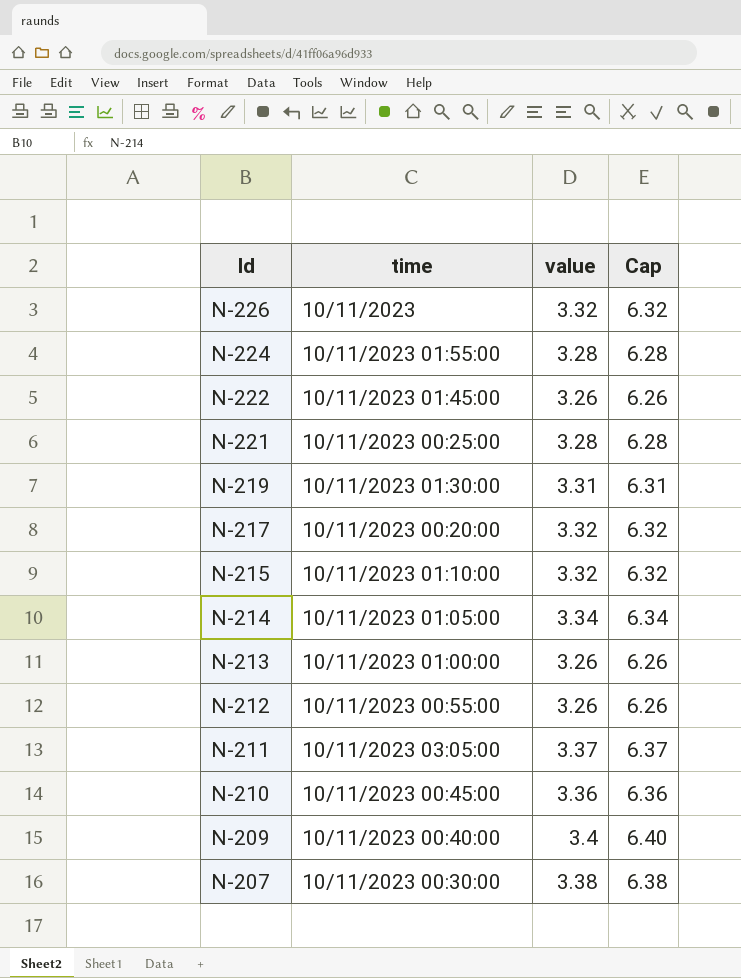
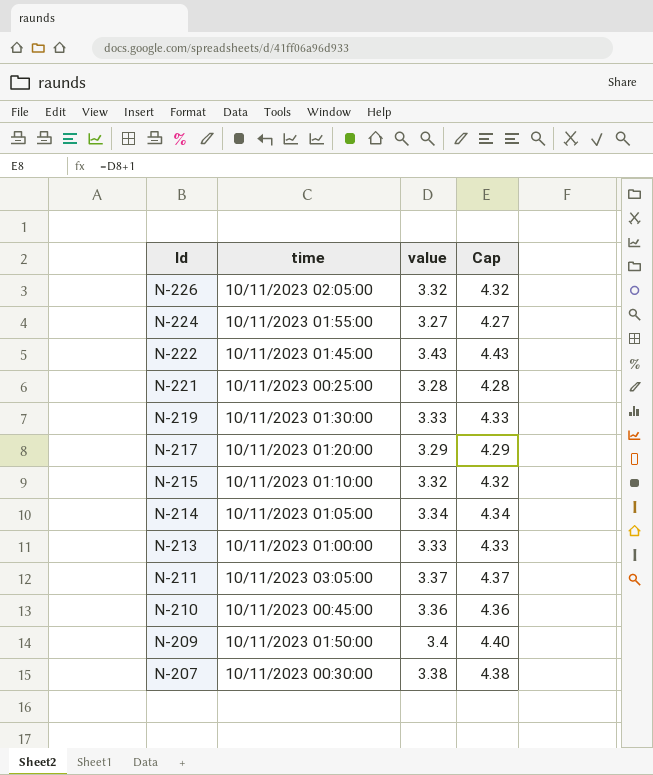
column Cap | formula: [value] + 3 -> [value] + 1
row N-212: 10/11/2023 00:55:00 | 3.26 | 6.26 -> none
N-226 | time: 10/11/2023 -> 10/11/2023 02:05:00
N-224 | value: 3.28 -> 3.27
N-222 | value: 3.26 -> 3.43
N-219 | value: 3.31 -> 3.33
N-217 | time: 10/11/2023 00:20:00 -> 10/11/2023 01:20:00
N-217 | value: 3.32 -> 3.29
N-213 | value: 3.26 -> 3.33
N-209 | time: 10/11/2023 00:40:00 -> 10/11/2023 01:50:00

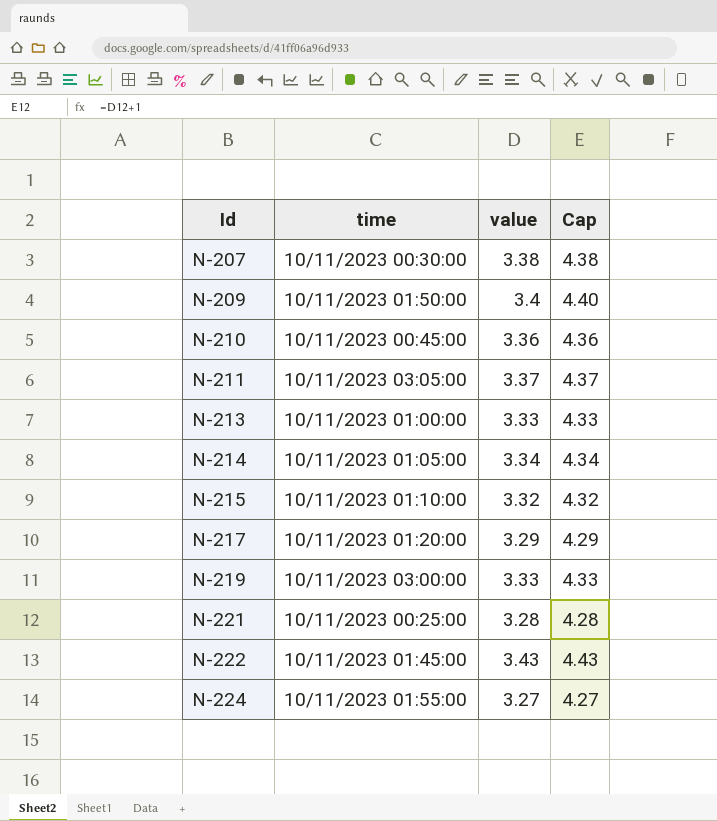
row order: Id descending -> Id ascending
row N-226: 10/11/2023 02:05:00 | 3.32 | 4.32 -> none
N-219 | time: 10/11/2023 01:30:00 -> 10/11/2023 03:00:00

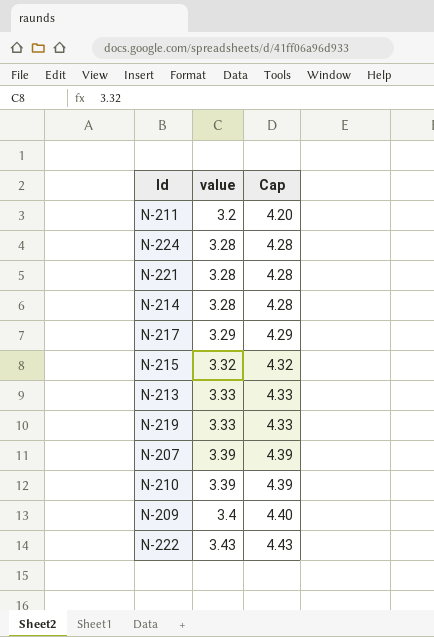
row order: Id ascending -> value ascending
column time | position: 2 -> none
N-211 | value: 3.37 -> 3.2
N-211 | Cap: 4.37 -> 4.20
N-224 | value: 3.27 -> 3.28
N-224 | Cap: 4.27 -> 4.28
N-214 | value: 3.34 -> 3.28
N-214 | Cap: 4.34 -> 4.28
N-207 | value: 3.38 -> 3.39
N-207 | Cap: 4.38 -> 4.39
N-210 | value: 3.36 -> 3.39
N-210 | Cap: 4.36 -> 4.39

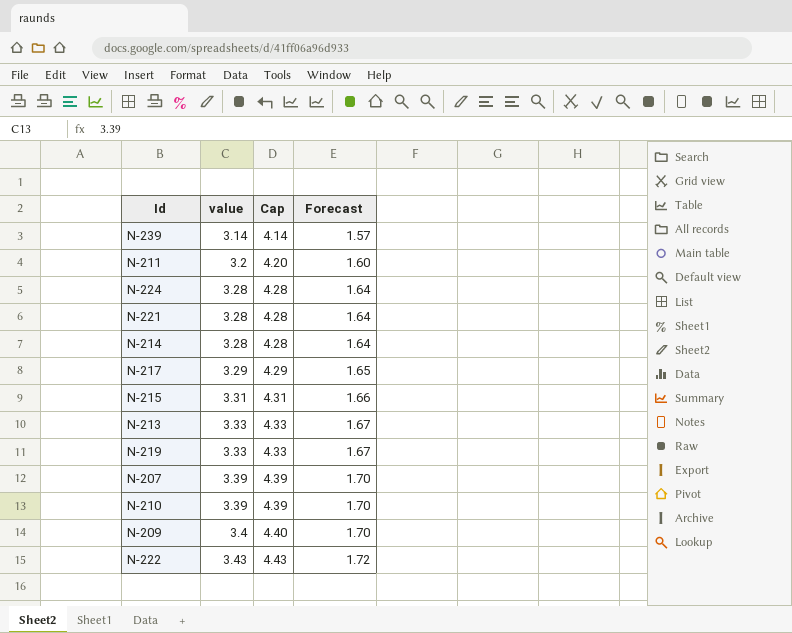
column Forecast | formula: none -> [value] * 0.5
row N-239: none -> 3.14 | 4.14 | 1.57
N-215 | value: 3.32 -> 3.31
N-215 | Cap: 4.32 -> 4.31

